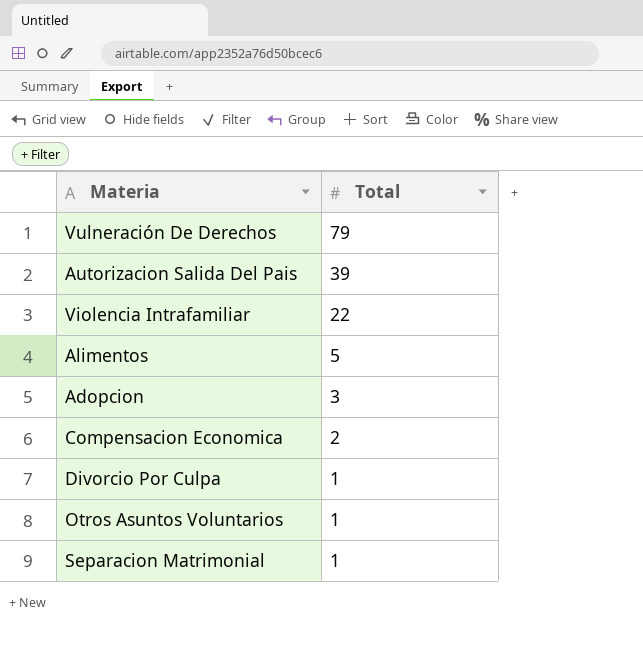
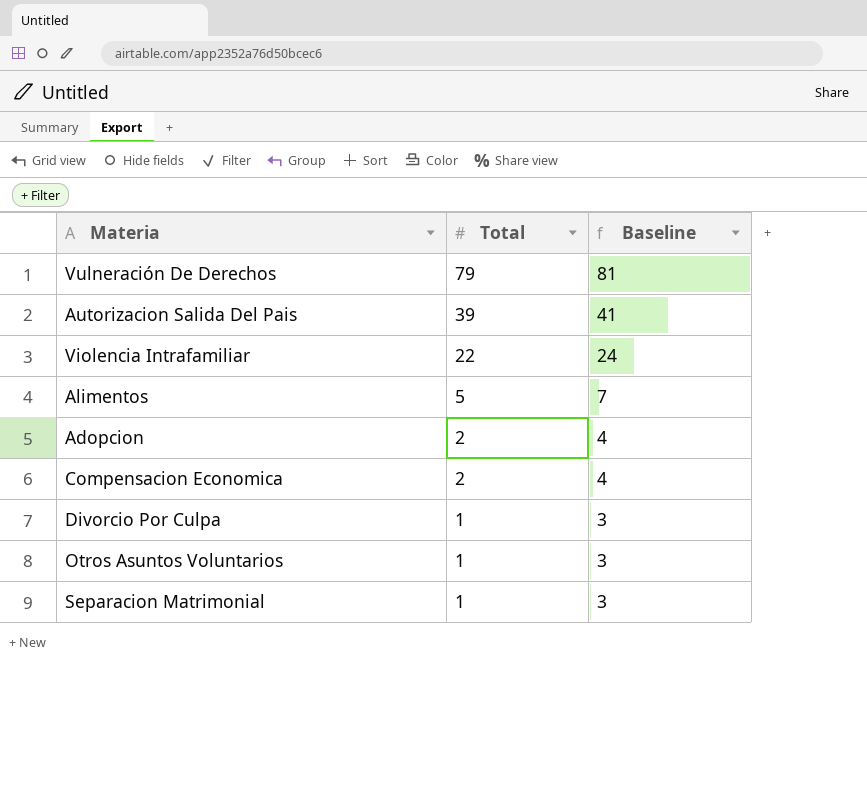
column Baseline | formula: none -> [Total] + 2
Adopcion | Total: 3 -> 2

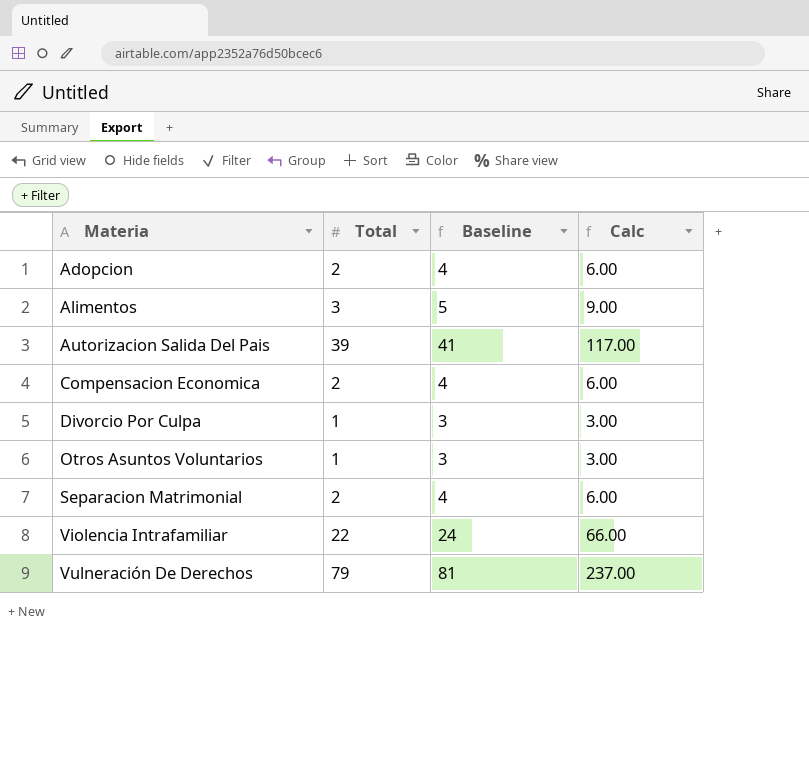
row order: Total descending -> Materia ascending
column Calc | formula: none -> [Total] * 3
Alimentos | Total: 5 -> 3
Alimentos | Baseline: 7 -> 5
Separacion Matrimonial | Total: 1 -> 2
Separacion Matrimonial | Baseline: 3 -> 4

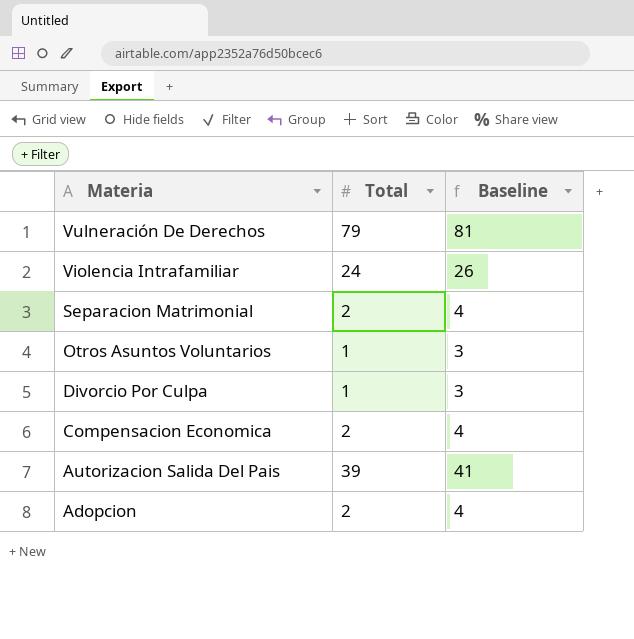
row order: Materia ascending -> Materia descending
column Calc | formula: [Total] * 3 -> none
row Alimentos: 3 | 5 | 9.00 -> none
Violencia Intrafamiliar | Total: 22 -> 24
Violencia Intrafamiliar | Baseline: 24 -> 26

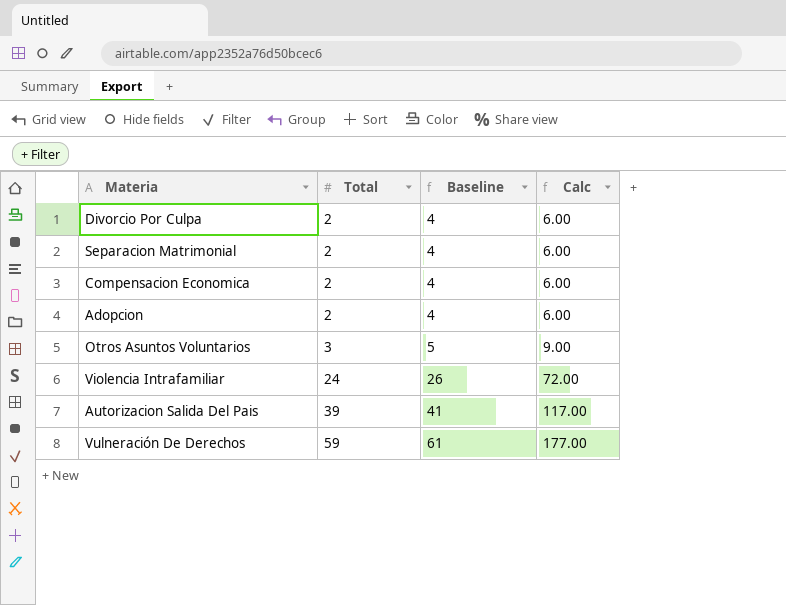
row order: Materia descending -> Total ascending
column Calc | formula: none -> [Total] * 3
Divorcio Por Culpa | Total: 1 -> 2
Divorcio Por Culpa | Baseline: 3 -> 4
Otros Asuntos Voluntarios | Total: 1 -> 3
Otros Asuntos Voluntarios | Baseline: 3 -> 5
Vulneración De Derechos | Total: 79 -> 59
Vulneración De Derechos | Baseline: 81 -> 61

